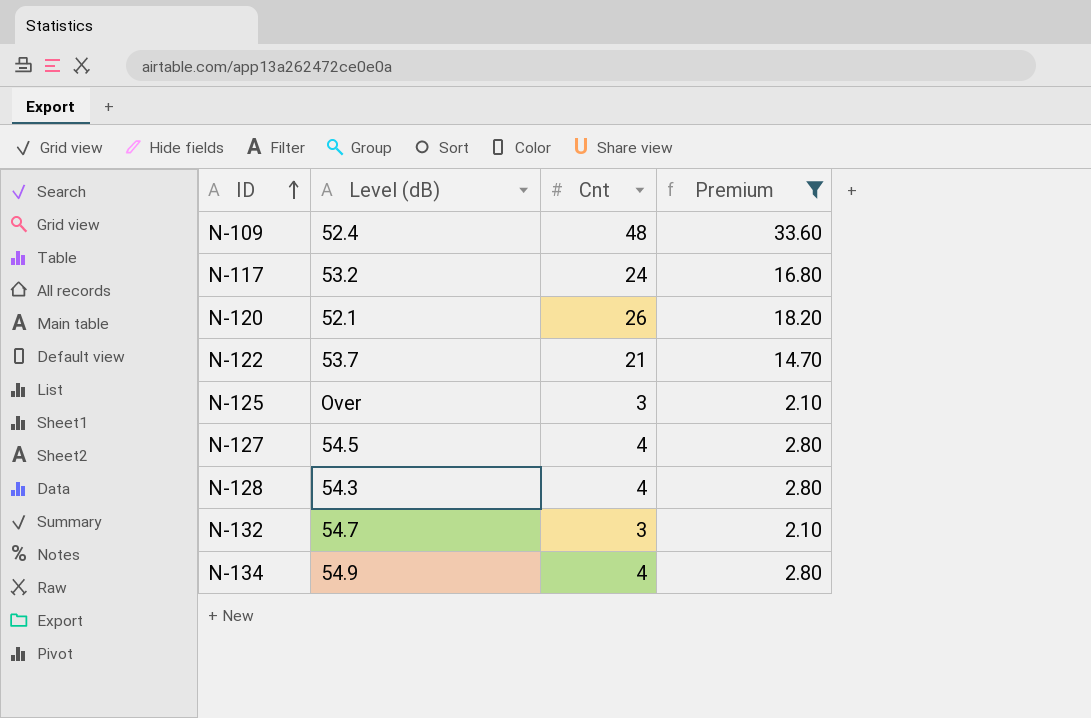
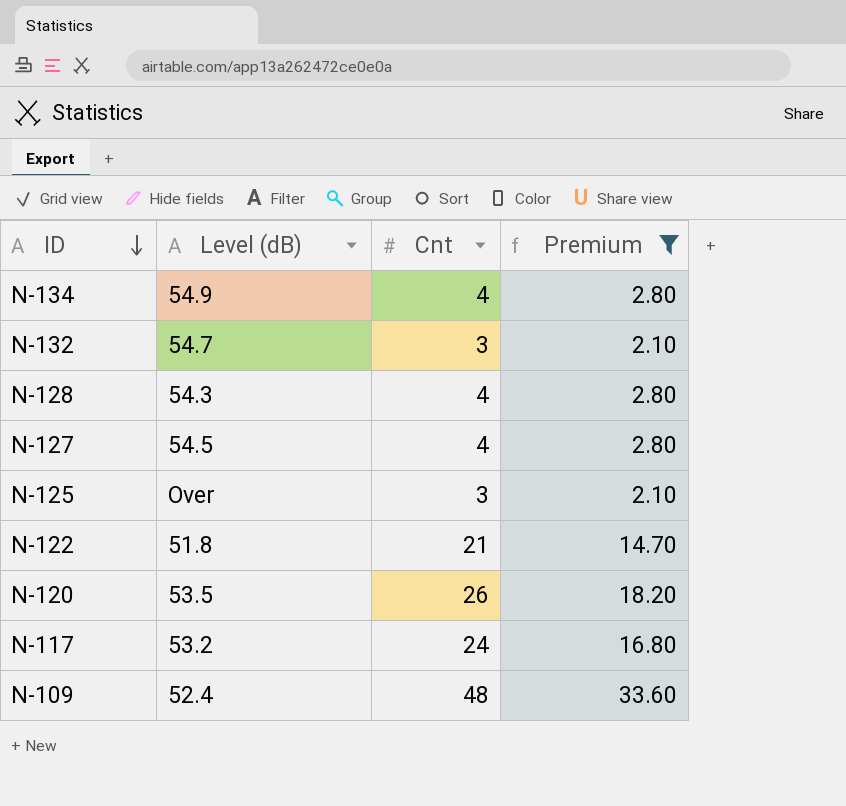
row order: ID ascending -> ID descending
N-122 | Level (dB): 53.7 -> 51.8
N-120 | Level (dB): 52.1 -> 53.5

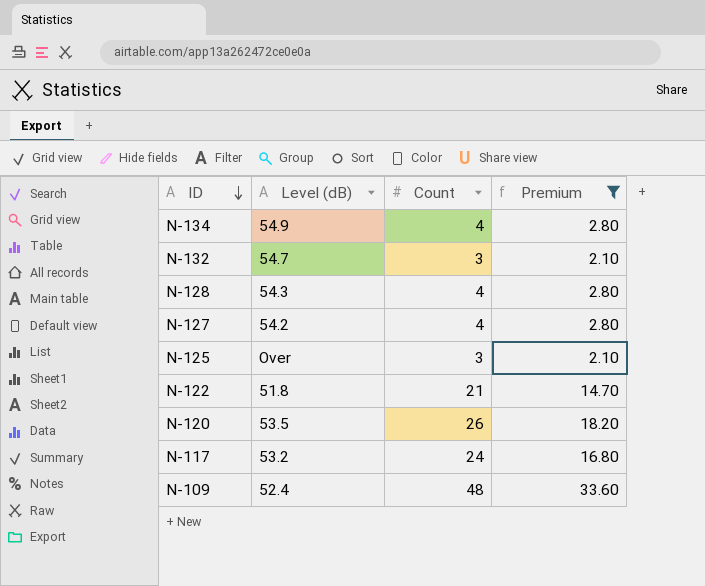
column name: Cnt -> Count
N-127 | Level (dB): 54.5 -> 54.2

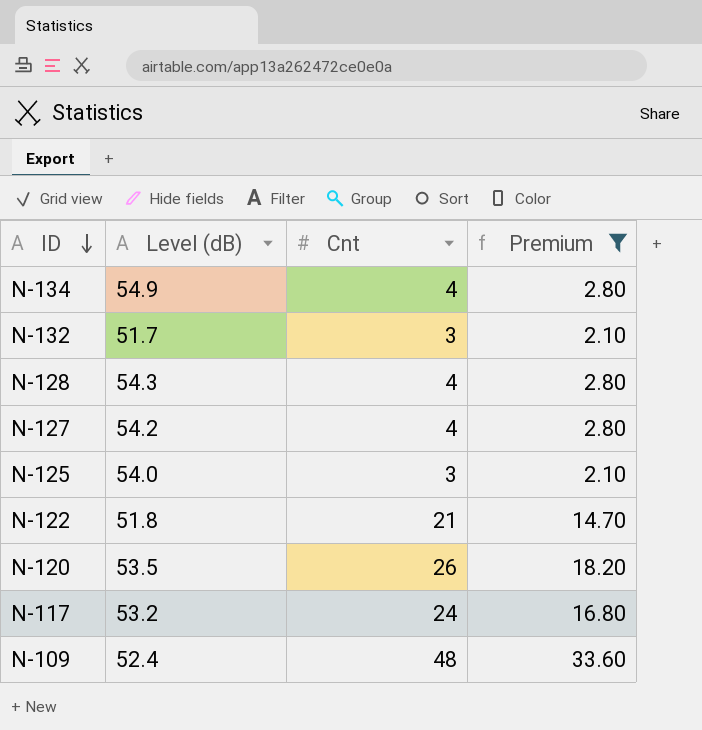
column name: Count -> Cnt
N-132 | Level (dB): 54.7 -> 51.7
N-125 | Level (dB): Over -> 54.0

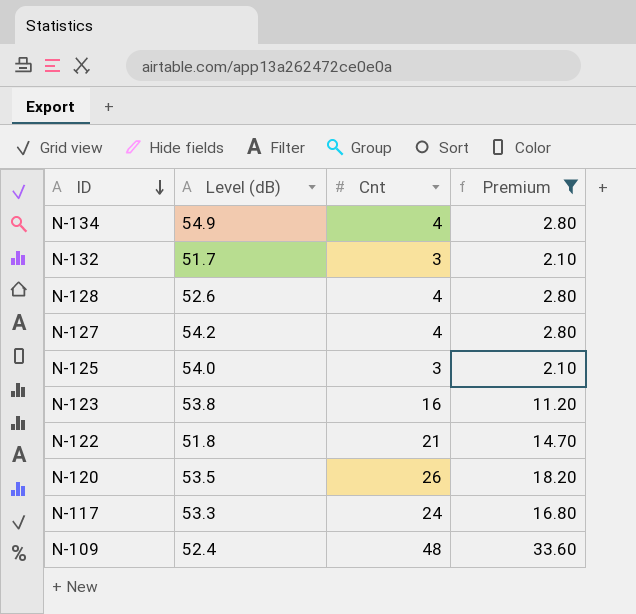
N-128 | Level (dB): 54.3 -> 52.6
row N-123: none -> 53.8 | 16 | 11.20
N-117 | Level (dB): 53.2 -> 53.3

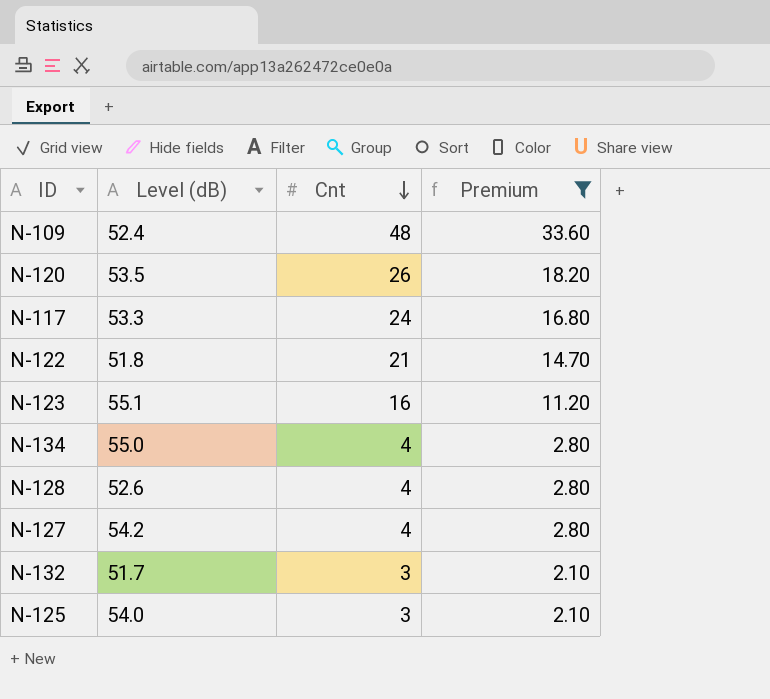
row order: ID descending -> Cnt descending
N-123 | Level (dB): 53.8 -> 55.1
N-134 | Level (dB): 54.9 -> 55.0

